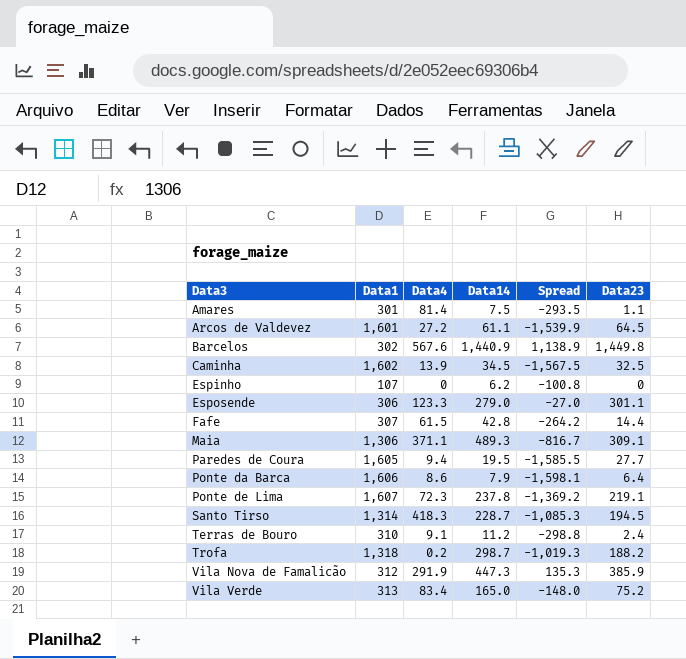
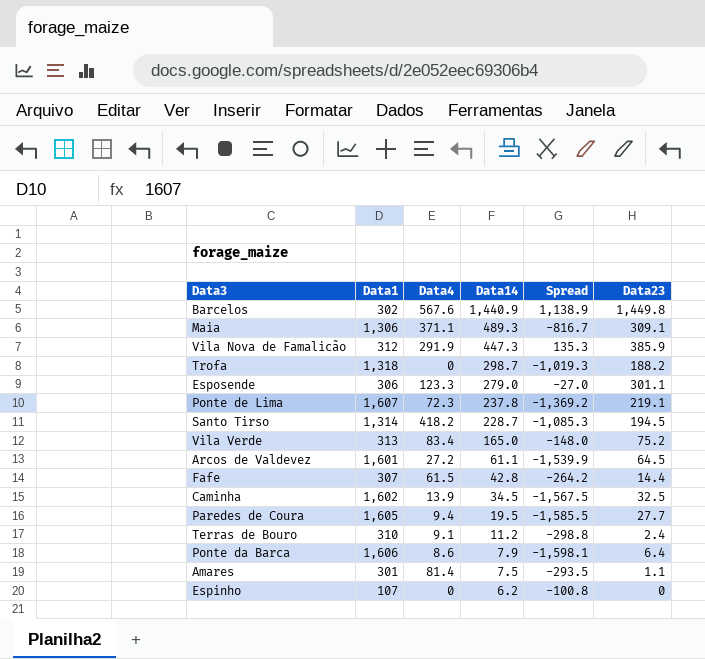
row order: Data3 ascending -> Data14 descending
Trofa | Data4: 0.2 -> 0
Santo Tirso | Data4: 418.3 -> 418.2

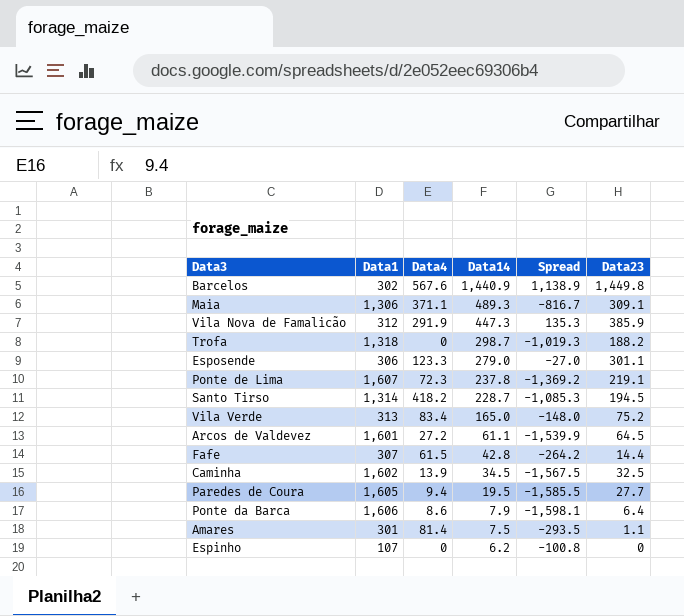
row Terras de Bouro: 310 | 9.1 | 11.2 | -298.8 | 2.4 -> none

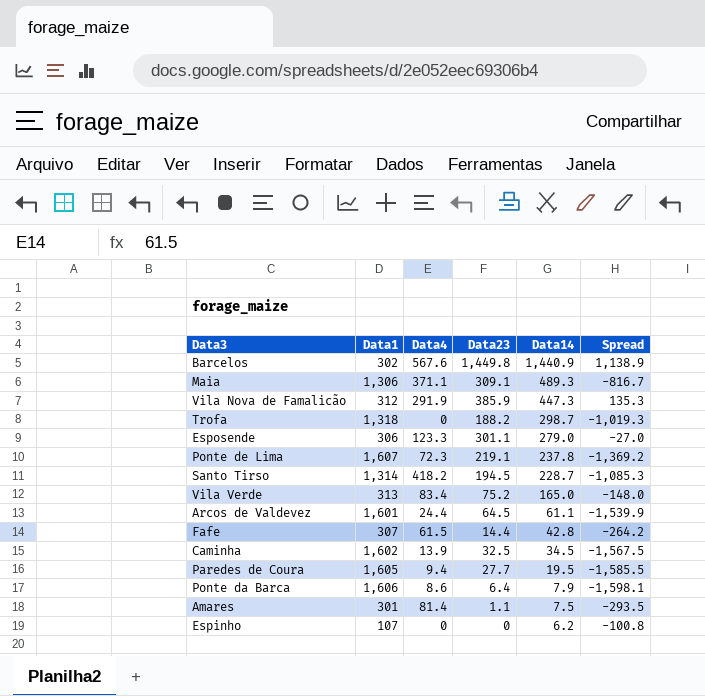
column Data23 | position: 6 -> 4
Arcos de Valdevez | Data4: 27.2 -> 24.4

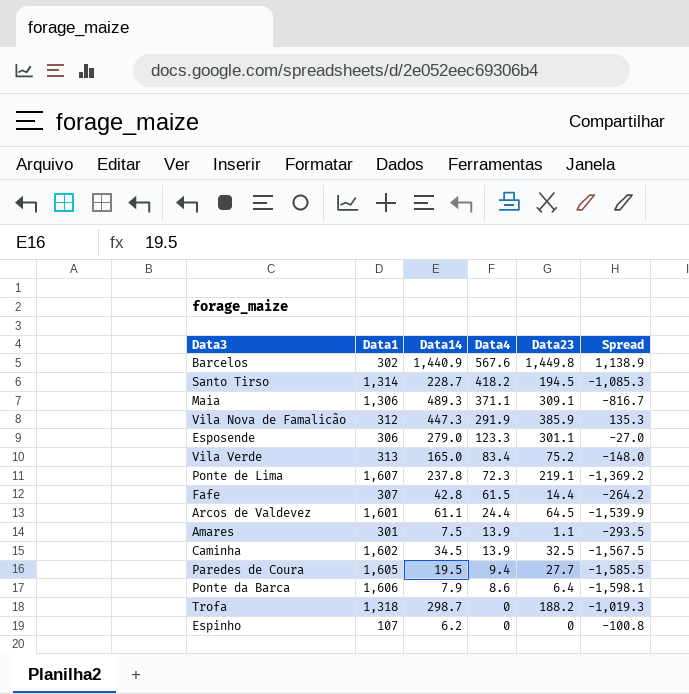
row order: Data14 descending -> Data4 descending
column Data14 | position: 5 -> 3
Amares | Data4: 81.4 -> 13.9

